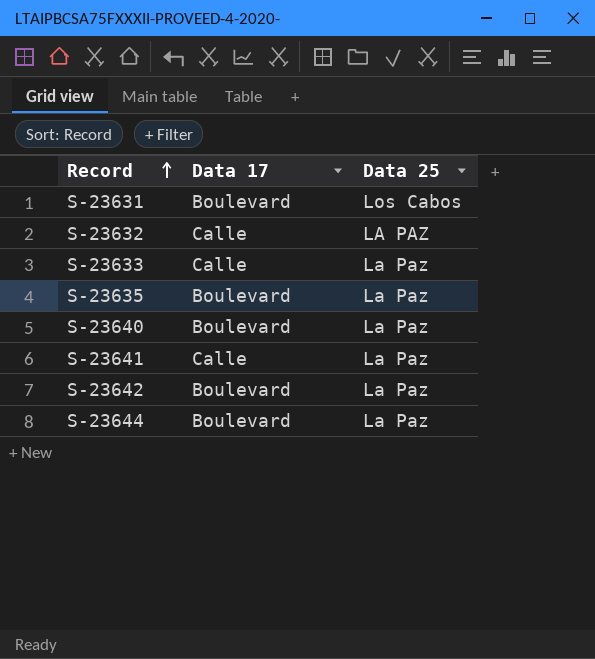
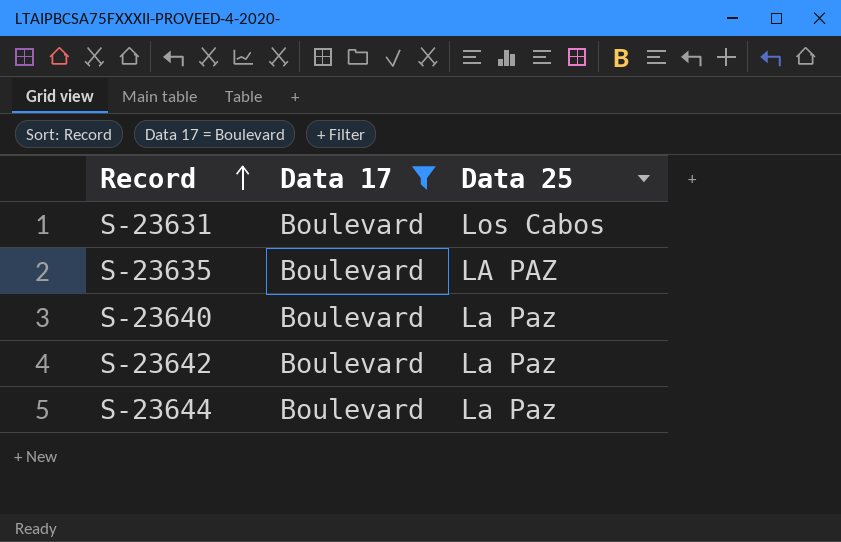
filter: none -> Data 17 = Boulevard
S-23635 | Data 25: La Paz -> LA PAZ

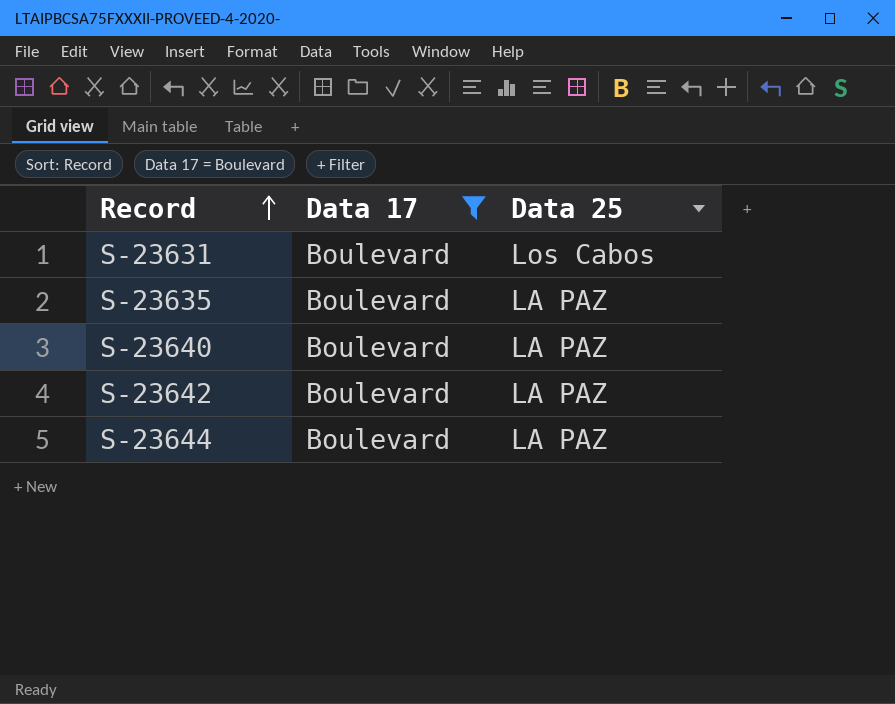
S-23640 | Data 25: La Paz -> LA PAZ
S-23642 | Data 25: La Paz -> LA PAZ
S-23644 | Data 25: La Paz -> LA PAZ

